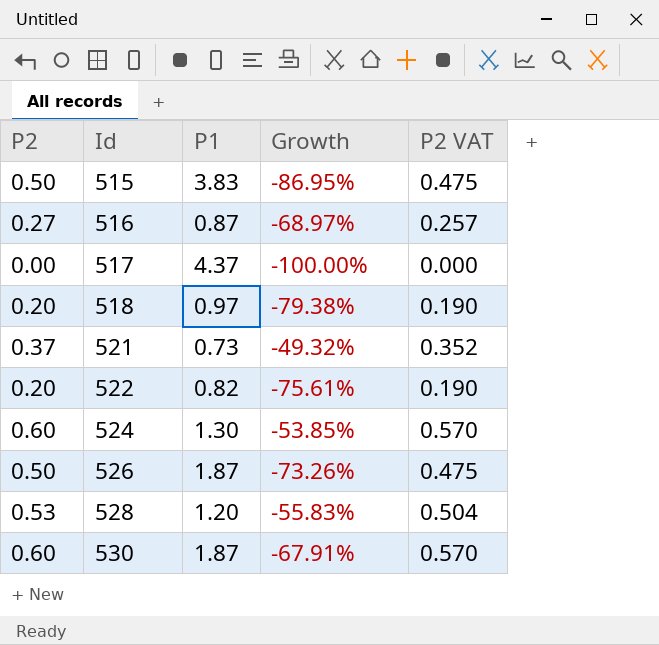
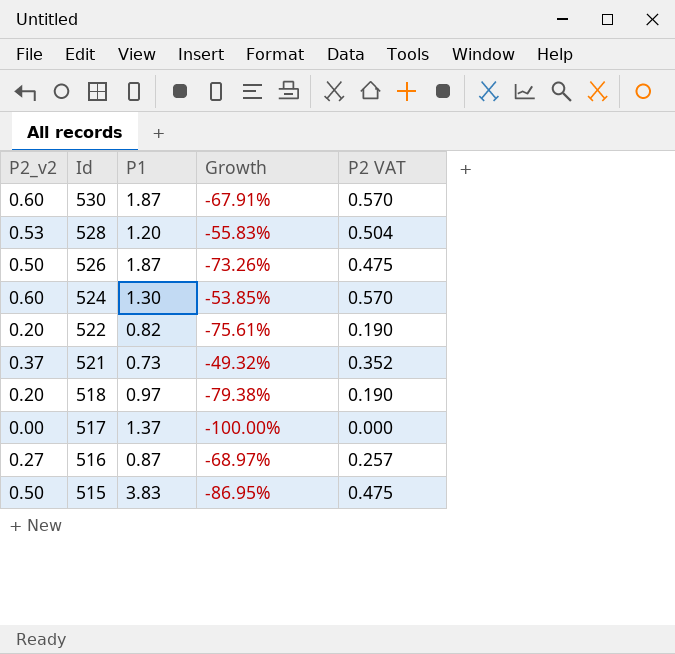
row order: Id ascending -> Id descending
column name: P2 -> P2_v2
517 | P1: 4.37 -> 1.37

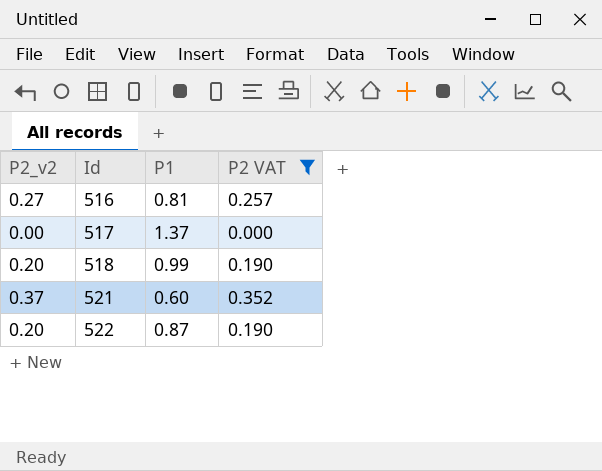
filter: none -> P2 VAT <= 0.352
row order: Id descending -> Id ascending
column Growth | formula: ([P2_v2] - [P1]) / [P1] -> none
516 | P1: 0.87 -> 0.81
518 | P1: 0.97 -> 0.99
521 | P1: 0.73 -> 0.60
522 | P1: 0.82 -> 0.87

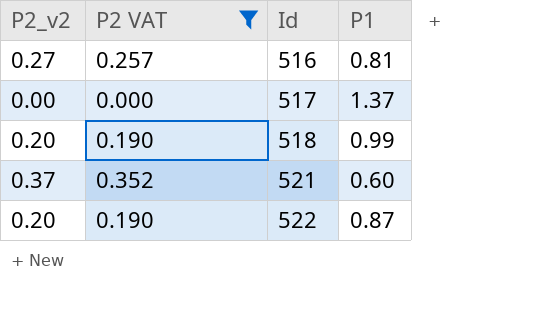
column P2 VAT | position: 4 -> 2

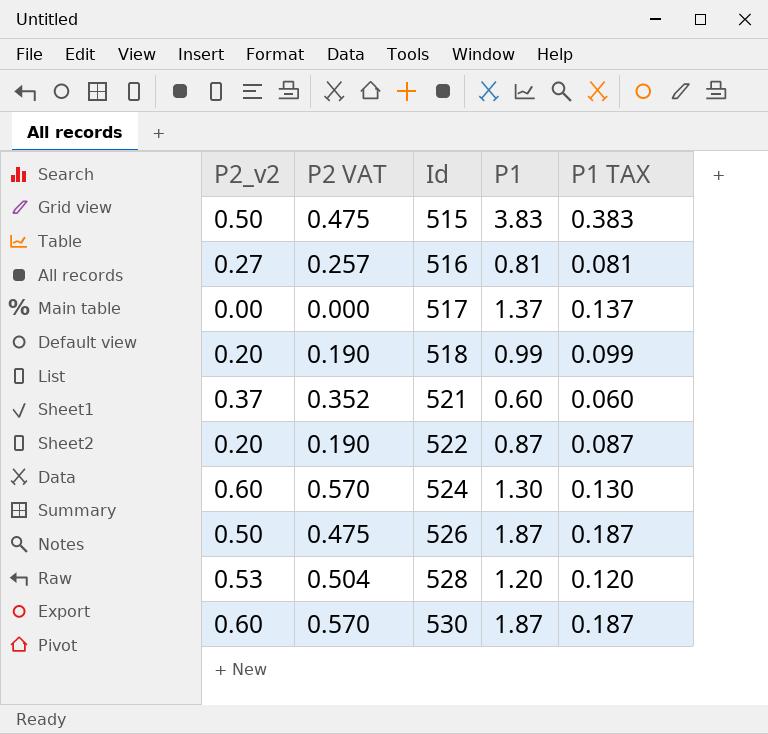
filter: P2 VAT <= 0.352 -> none
column P1 TAX | formula: none -> [P1] * 0.1

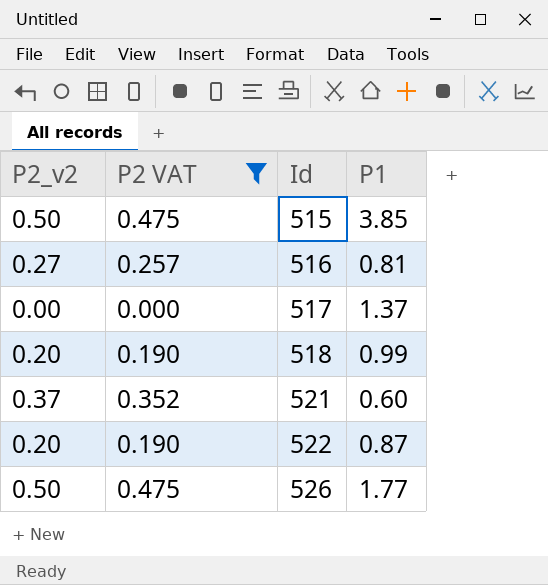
filter: none -> P2 VAT <= 0.475
column P1 TAX | formula: [P1] * 0.1 -> none
515 | P1: 3.83 -> 3.85
526 | P1: 1.87 -> 1.77

